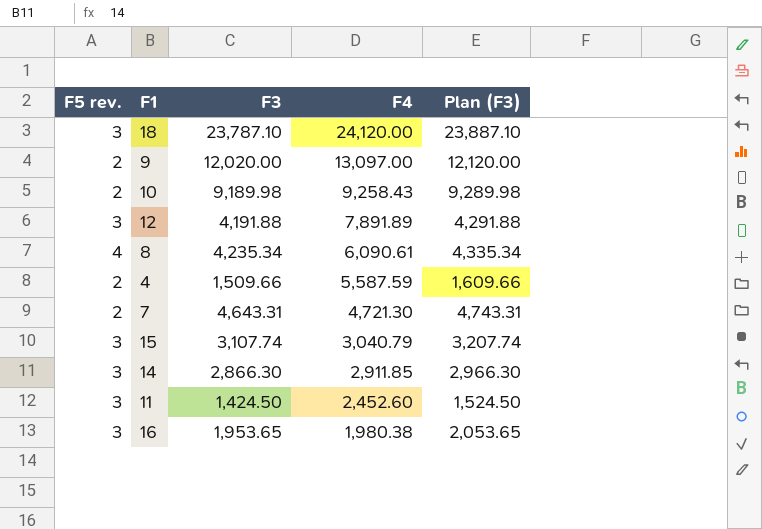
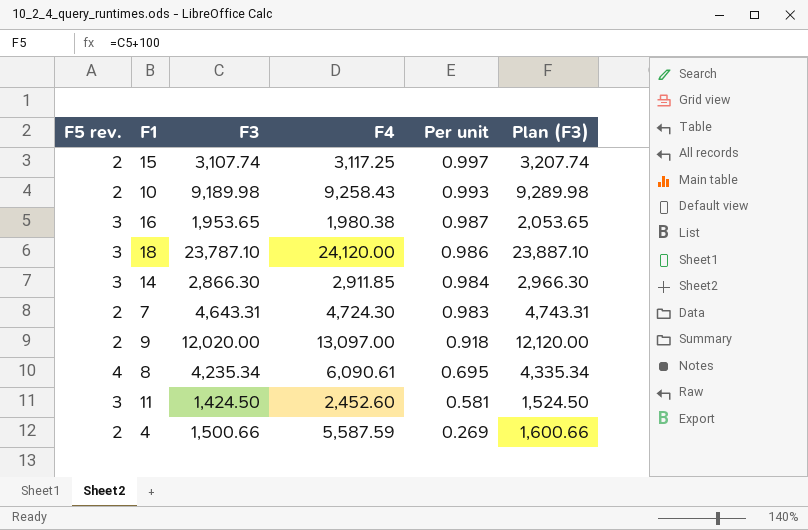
row order: F4 descending -> Per unit descending
column Per unit | formula: none -> [F3] / [F4]
row 12: 3 | 4,191.88 | 7,891.89 | 4,291.88 -> none
15 | F5 rev.: 3 -> 2
15 | F4: 3,040.79 -> 3,117.25
7 | F4: 4,721.30 -> 4,724.30
4 | F3: 1,509.66 -> 1,500.66
4 | Plan (F3): 1,609.66 -> 1,600.66

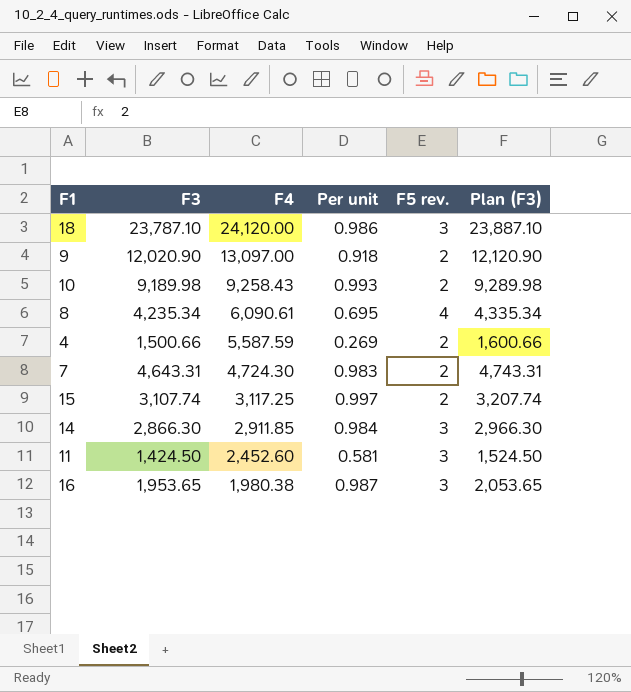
row order: Per unit descending -> F4 descending
column F5 rev. | position: 1 -> 5
9 | F3: 12,020.00 -> 12,020.90
9 | Plan (F3): 12,120.00 -> 12,120.90

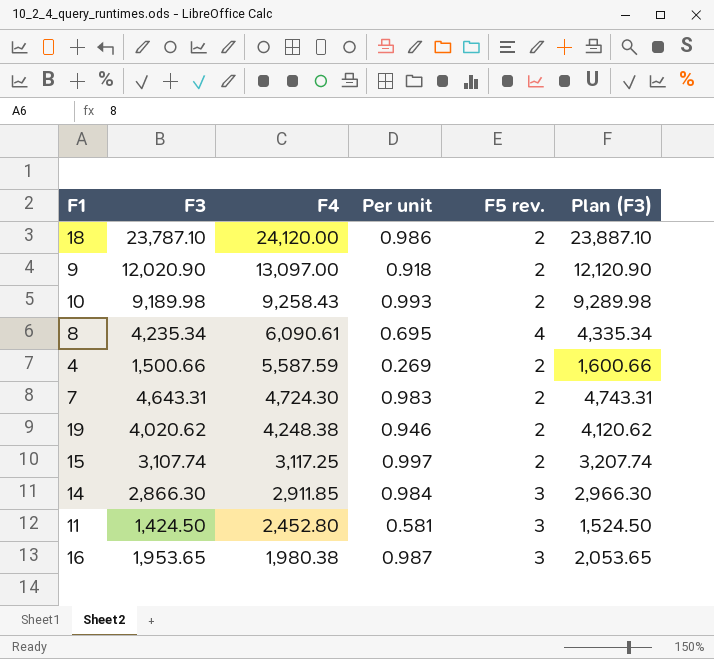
18 | F5 rev.: 3 -> 2
row 19: none -> 4,020.62 | 4,248.38 | 0.946 | 2 | 4,120.62
11 | F4: 2,452.60 -> 2,452.80

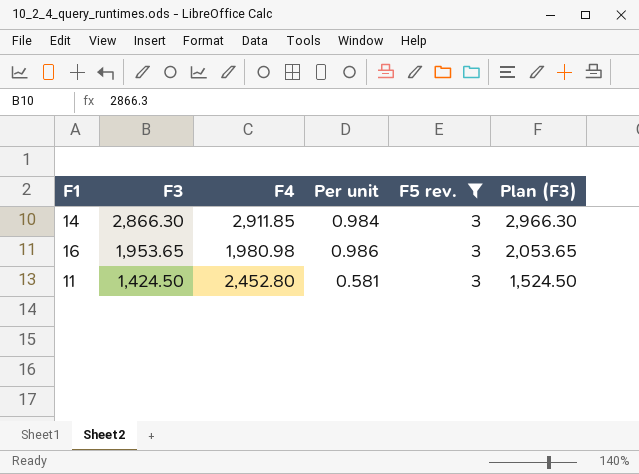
filter: none -> F5 rev. = 3
row order: F4 descending -> F3 descending
16 | F4: 1,980.38 -> 1,980.98
16 | Per unit: 0.987 -> 0.986

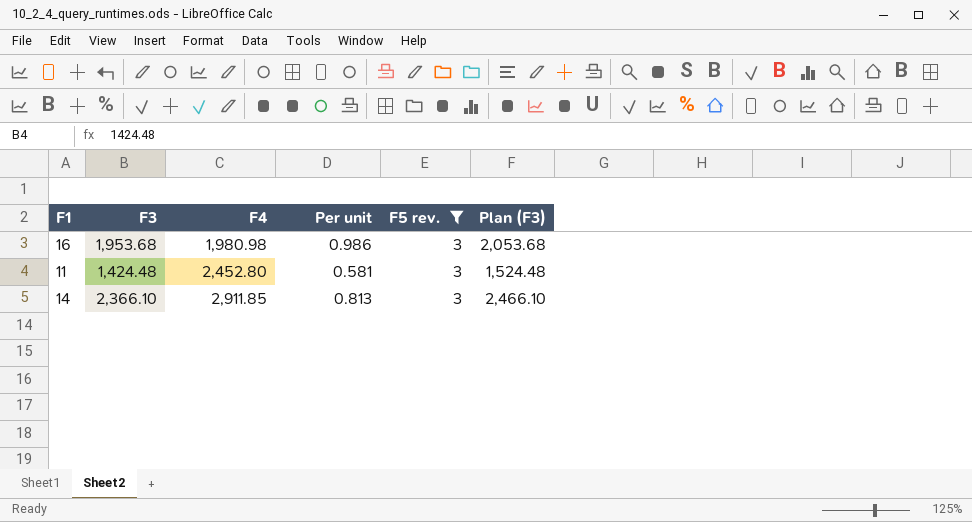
row order: F3 descending -> F4 ascending
16 | F3: 1,953.65 -> 1,953.68
16 | Plan (F3): 2,053.65 -> 2,053.68
11 | F3: 1,424.50 -> 1,424.48
11 | Plan (F3): 1,524.50 -> 1,524.48
14 | F3: 2,866.30 -> 2,366.10
14 | Per unit: 0.984 -> 0.813
14 | Plan (F3): 2,966.30 -> 2,466.10

